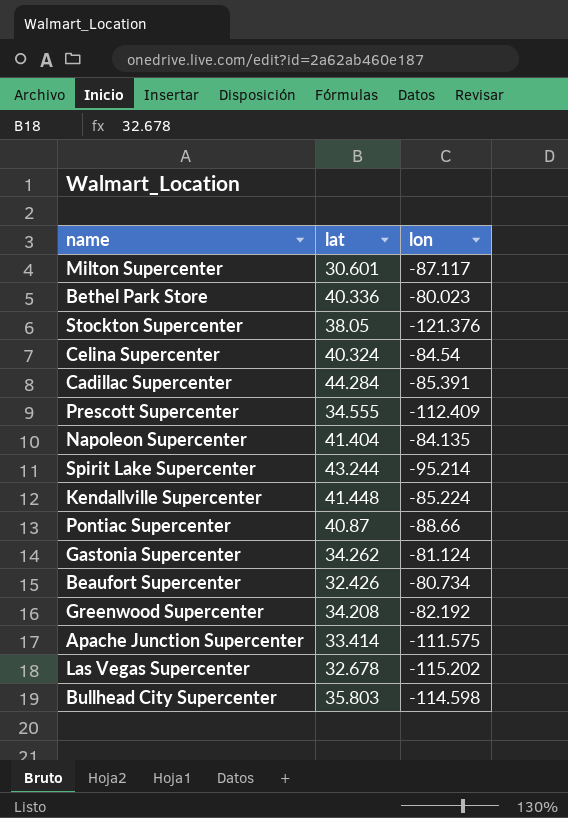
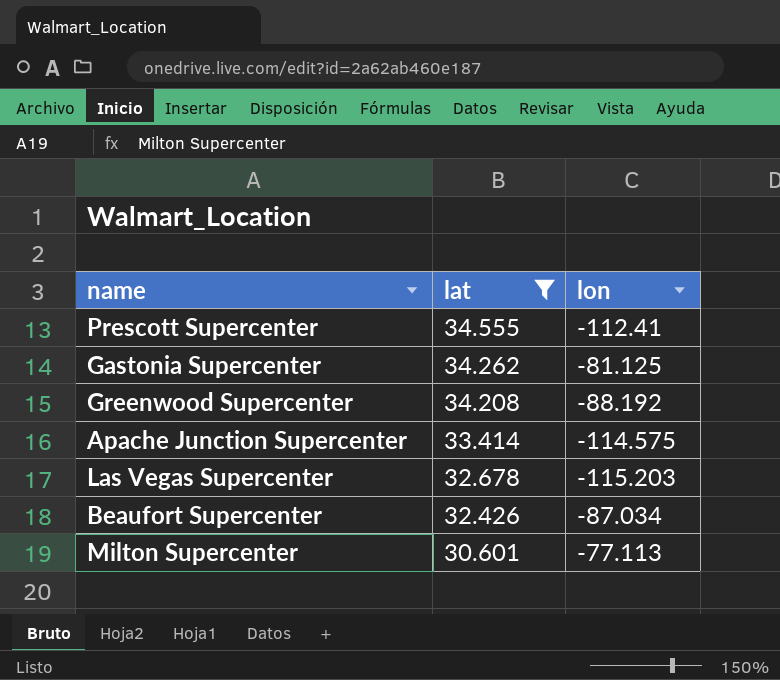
filter: none -> lat <= 34.555
row order: none -> lat descending
Prescott Supercenter | lon: -112.409 -> -112.41
Gastonia Supercenter | lon: -81.124 -> -81.125
Greenwood Supercenter | lon: -82.192 -> -88.192
Apache Junction Supercenter | lon: -111.575 -> -114.575
Las Vegas Supercenter | lon: -115.202 -> -115.203
Beaufort Supercenter | lon: -80.734 -> -87.034
Milton Supercenter | lon: -87.117 -> -77.113

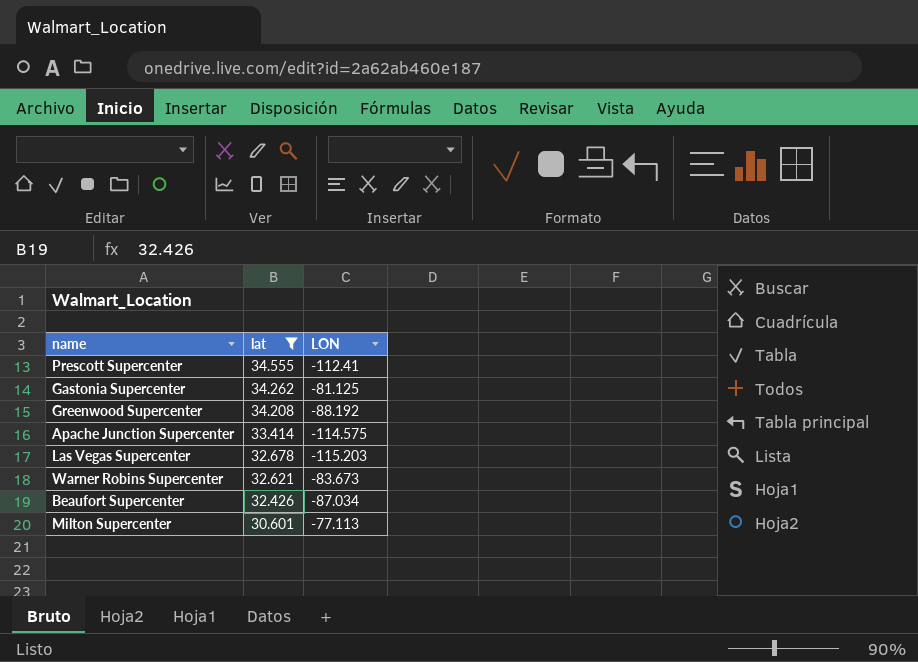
column name: lon -> LON
row Warner Robins Supercenter: none -> 32.621 | -83.673

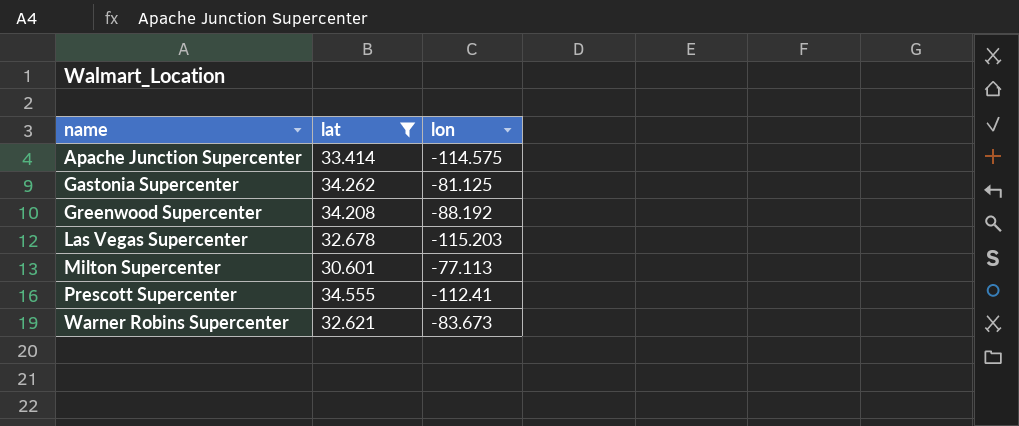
row order: lat descending -> name ascending
column name: LON -> lon
row Beaufort Supercenter: 32.426 | -87.034 -> none

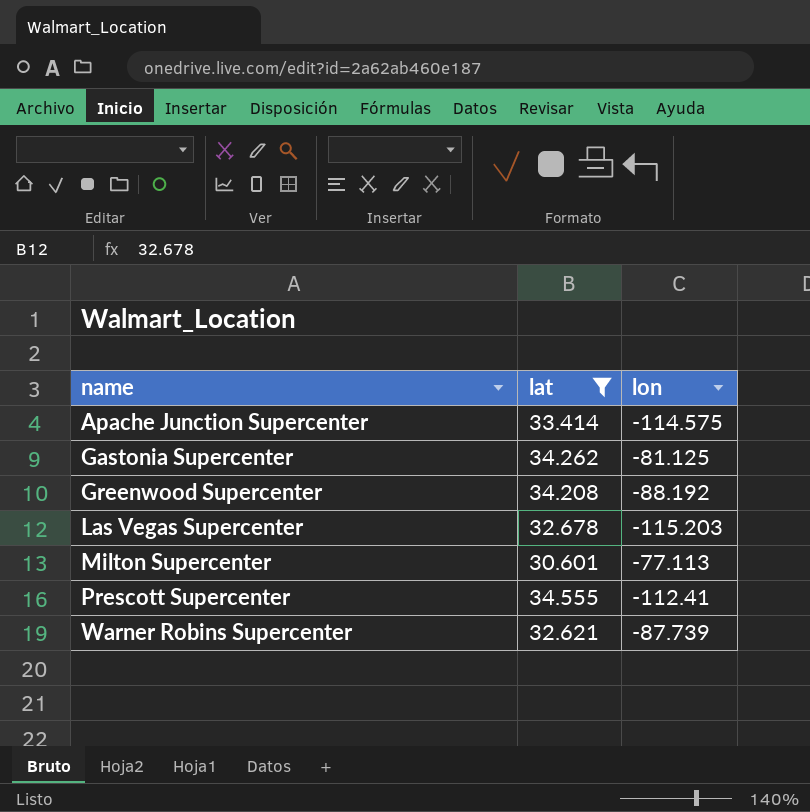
Warner Robins Supercenter | lon: -83.673 -> -87.739

